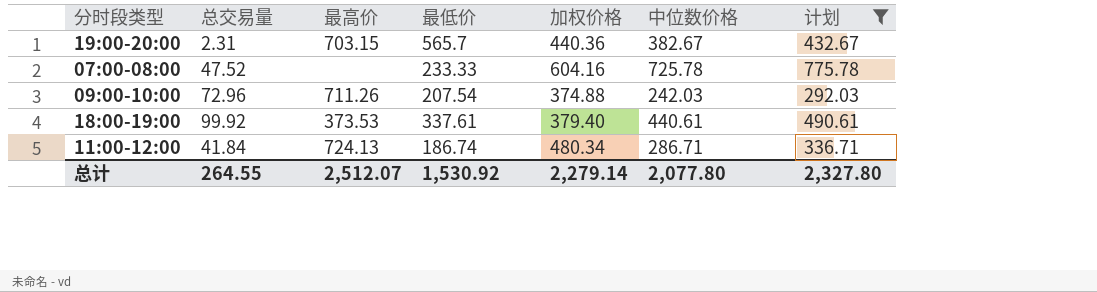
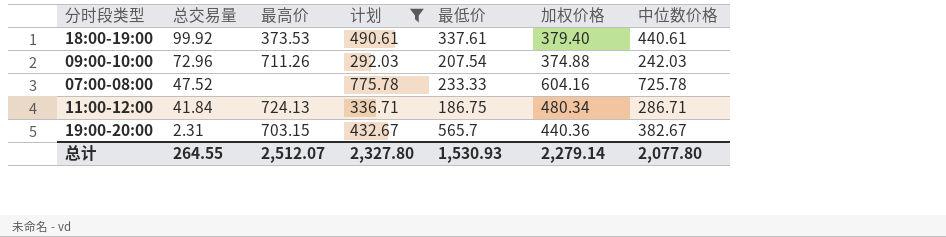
row order: none -> 总交易量 descending
column 计划 | position: 7 -> 4
11:00-12:00 | 最低价: 186.74 -> 186.75
总计 | 最低价: 1,530.92 -> 1,530.93

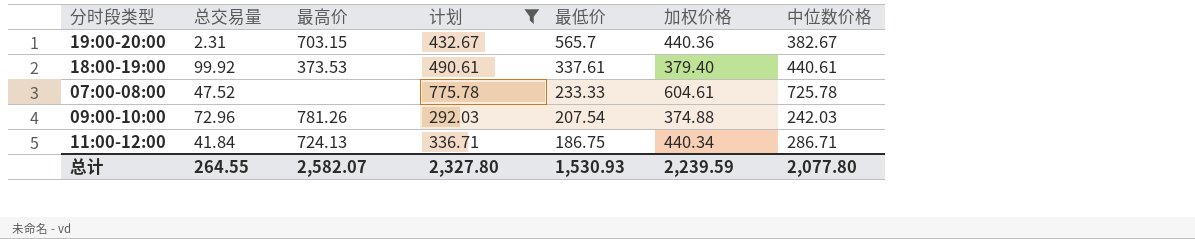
row order: 总交易量 descending -> 最低价 descending
07:00-08:00 | 加权价格: 604.16 -> 604.61
09:00-10:00 | 最高价: 711.26 -> 781.26
11:00-12:00 | 加权价格: 480.34 -> 440.34
总计 | 最高价: 2,512.07 -> 2,582.07
总计 | 加权价格: 2,279.14 -> 2,239.59

